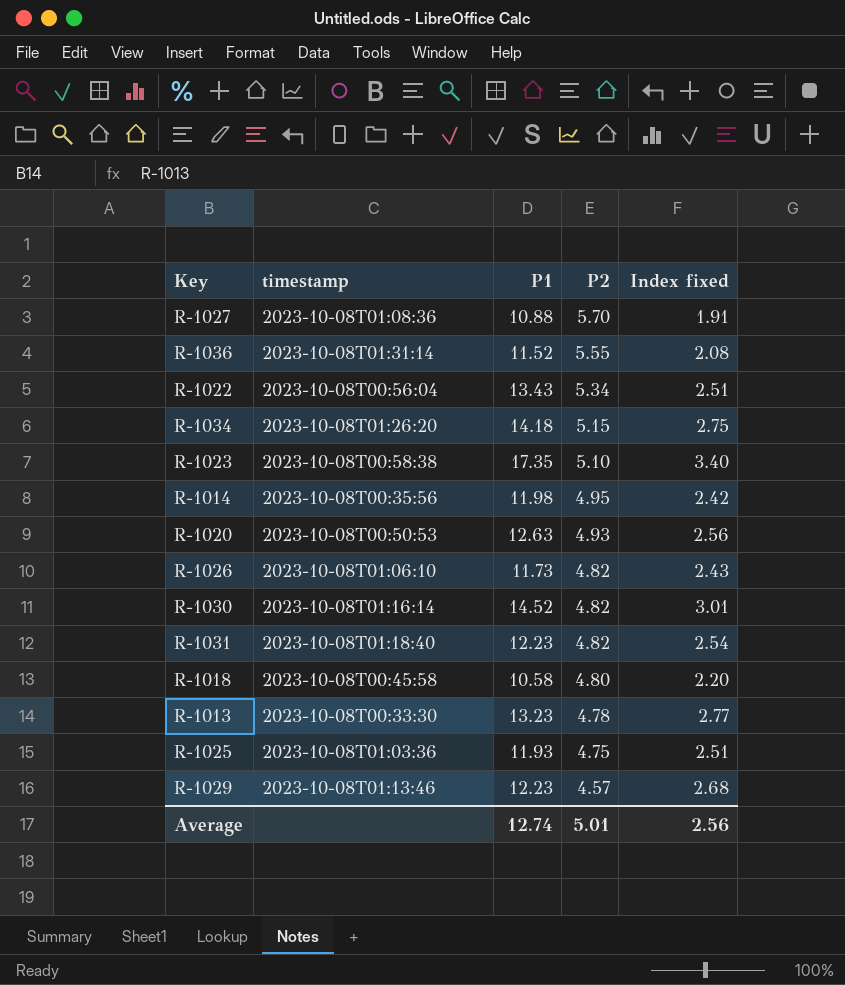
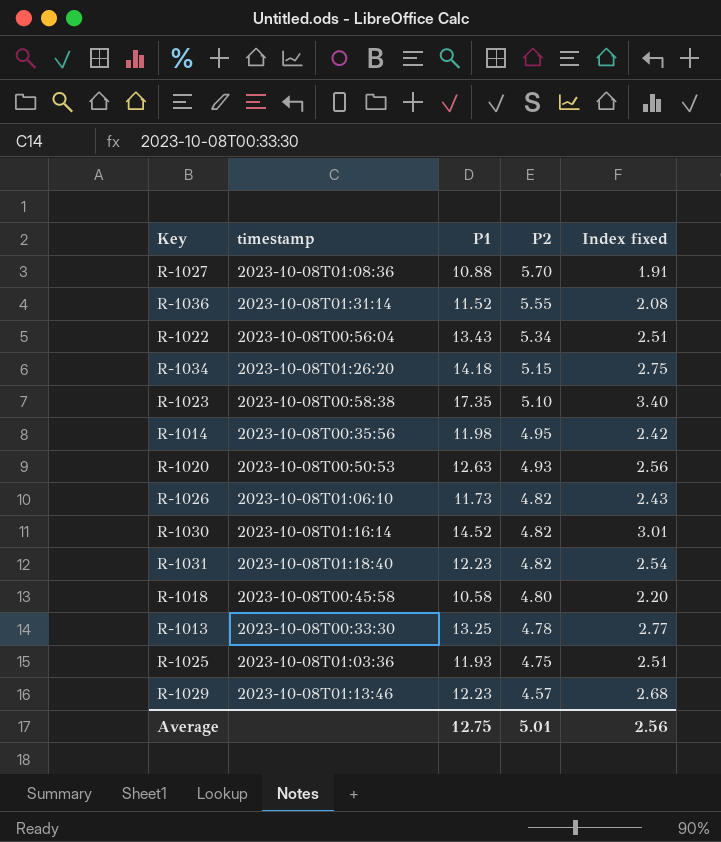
R-1013 | P1: 13.23 -> 13.25
Average | P1: 12.74 -> 12.75

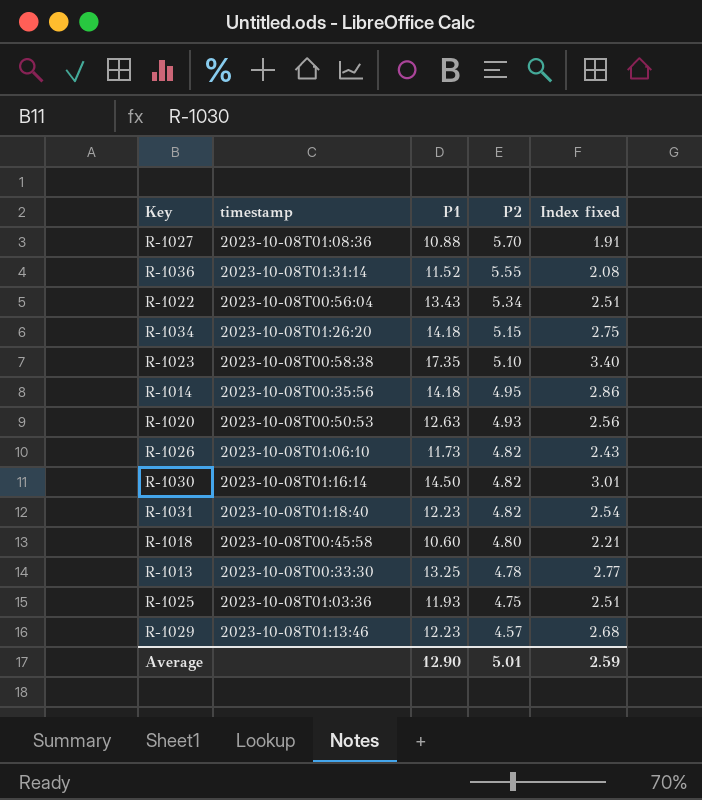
R-1014 | P1: 11.98 -> 14.18
R-1014 | Index fixed: 2.42 -> 2.86
R-1030 | P1: 14.52 -> 14.50
R-1018 | P1: 10.58 -> 10.60
R-1018 | Index fixed: 2.20 -> 2.21
Average | P1: 12.75 -> 12.90
Average | Index fixed: 2.56 -> 2.59

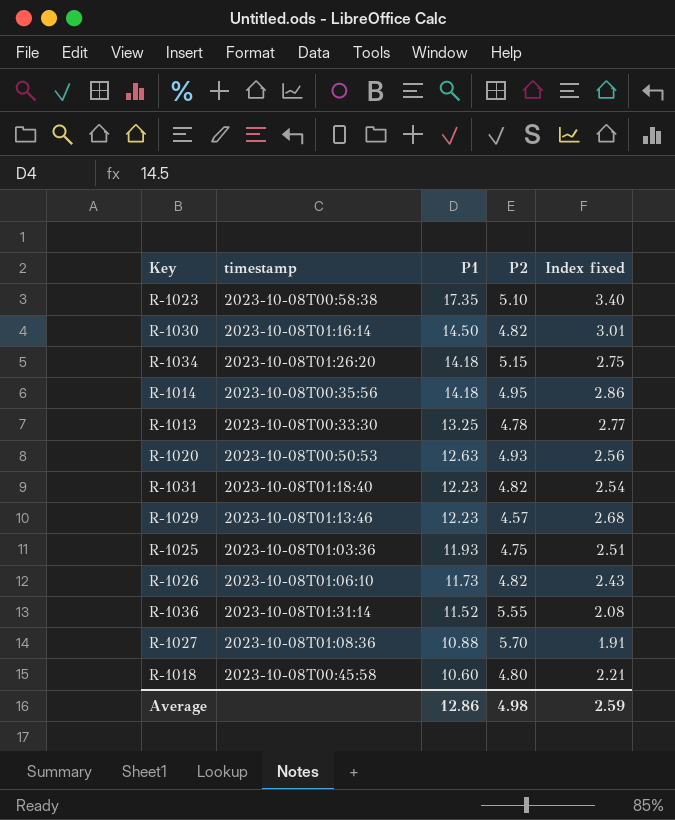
row order: P2 descending -> P1 descending
row R-1022: 2023-10-08T00:56:04 | 13.43 | 5.34 | 2.51 -> none
Average | P1: 12.90 -> 12.86
Average | P2: 5.01 -> 4.98

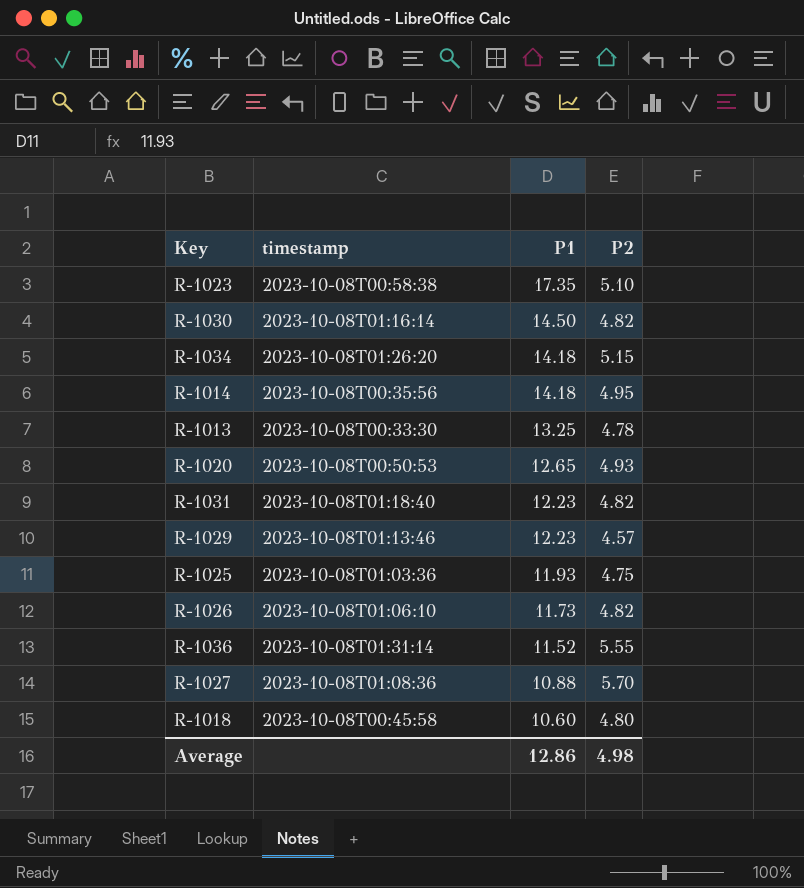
column Index fixed | formula: [P1] / [P2] -> none
R-1020 | P1: 12.63 -> 12.65

